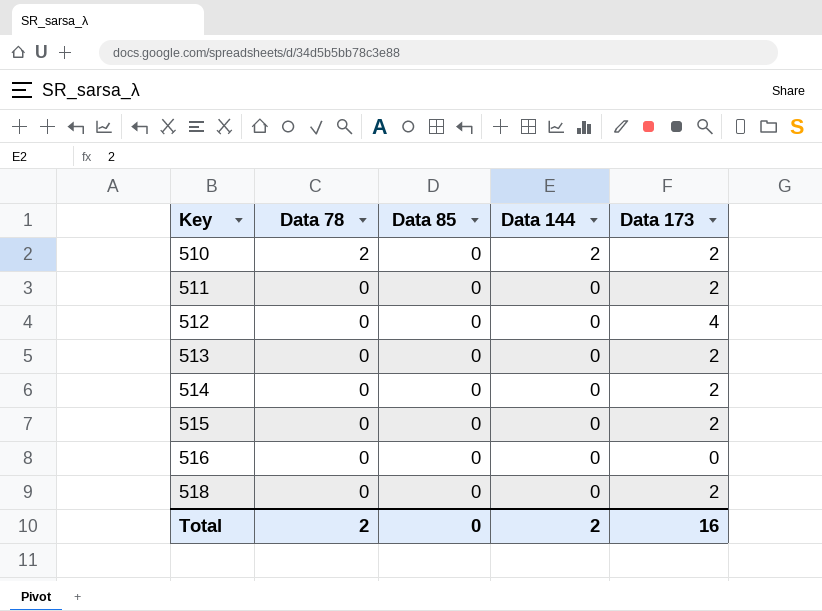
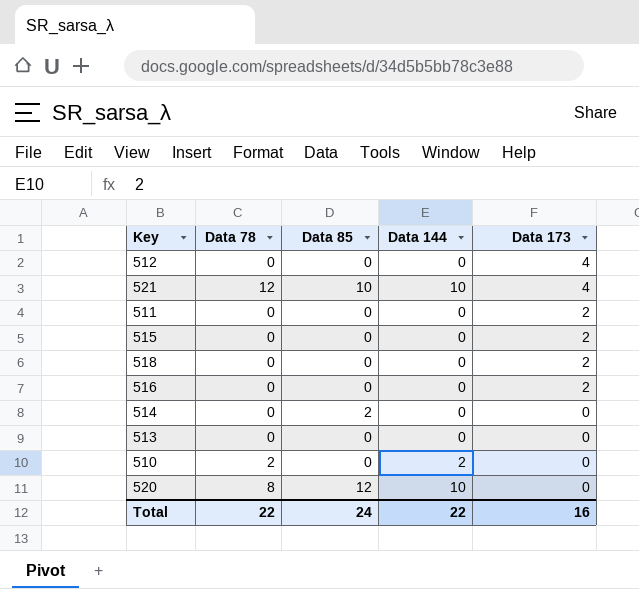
row order: Key ascending -> Data 173 descending
row 521: none -> 12 | 10 | 10 | 4
516 | Data 173: 0 -> 2
514 | Data 85: 0 -> 2
514 | Data 173: 2 -> 0
513 | Data 173: 2 -> 0
510 | Data 173: 2 -> 0
row 520: none -> 8 | 12 | 10 | 0
Total | Data 78: 2 -> 22
Total | Data 85: 0 -> 24
Total | Data 144: 2 -> 22

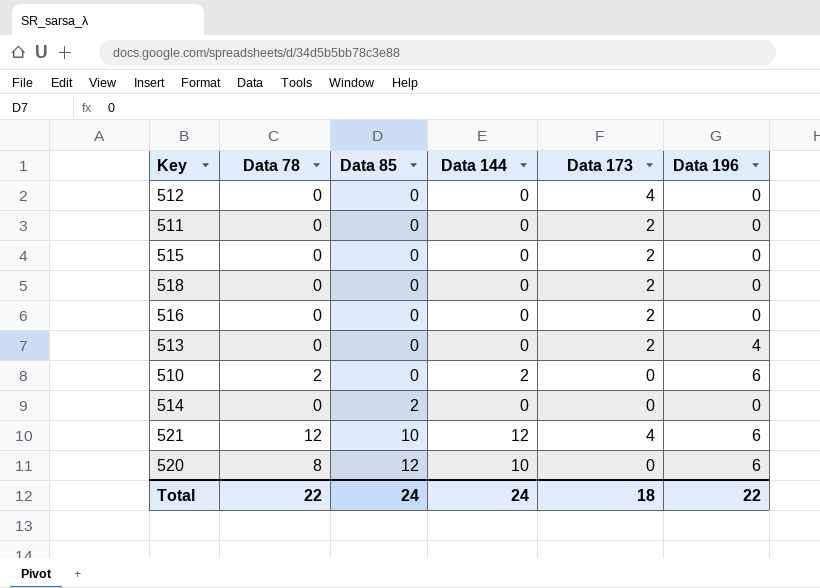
row order: Data 173 descending -> Data 85 ascending
column Data 196 | position: none -> 6
513 | Data 173: 0 -> 2
521 | Data 144: 10 -> 12
Total | Data 144: 22 -> 24
Total | Data 173: 16 -> 18

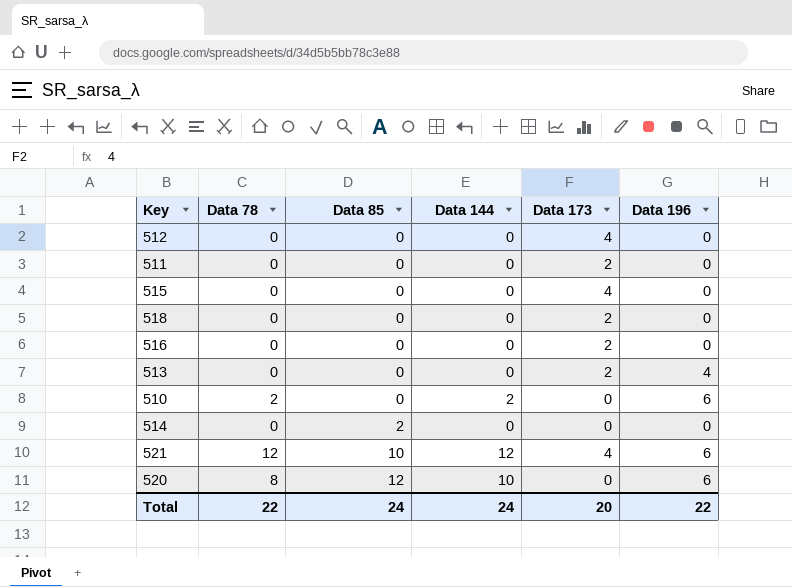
515 | Data 173: 2 -> 4
Total | Data 173: 18 -> 20

